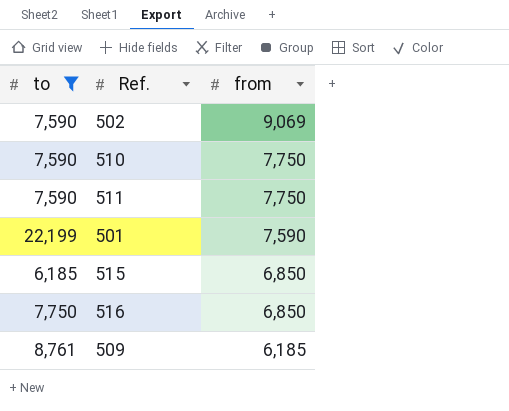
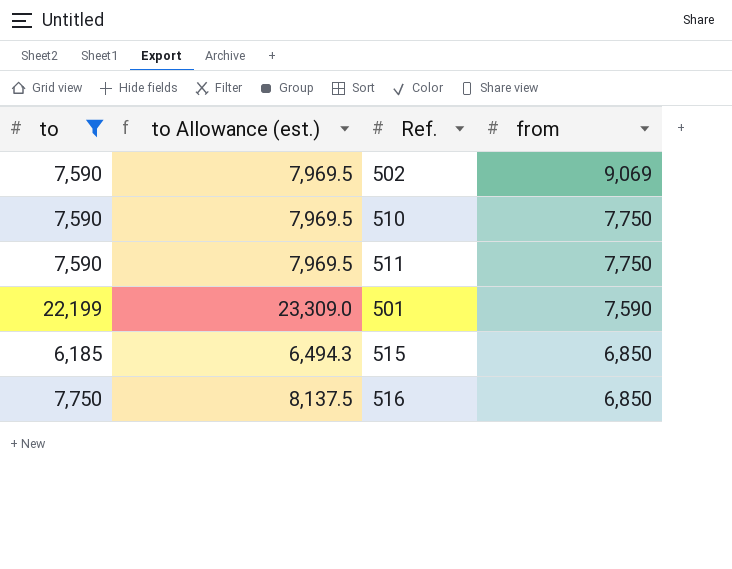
column to Allowance (est.) | formula: none -> [to] * 1.05
row 509: 8,761 | 6,185 -> none

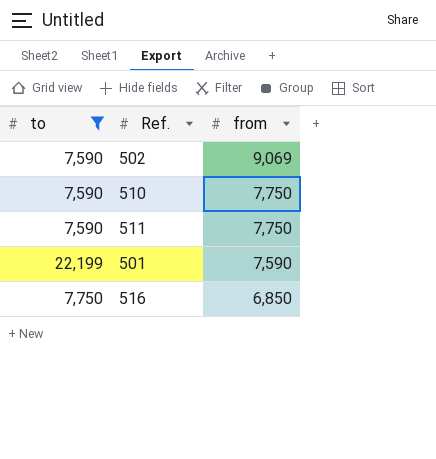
column to Allowance (est.) | formula: [to] * 1.05 -> none
row 515: 6,185 | 6,494.3 | 6,850 -> none

